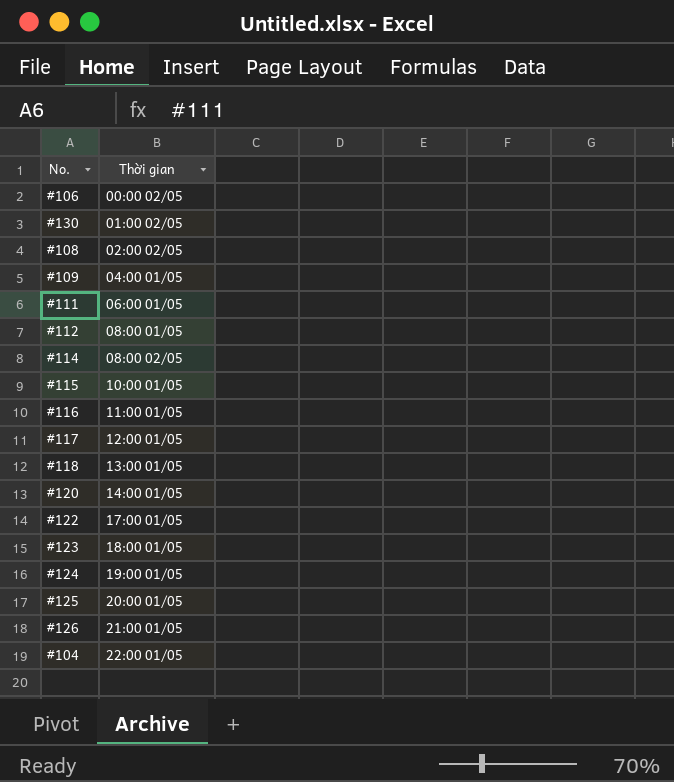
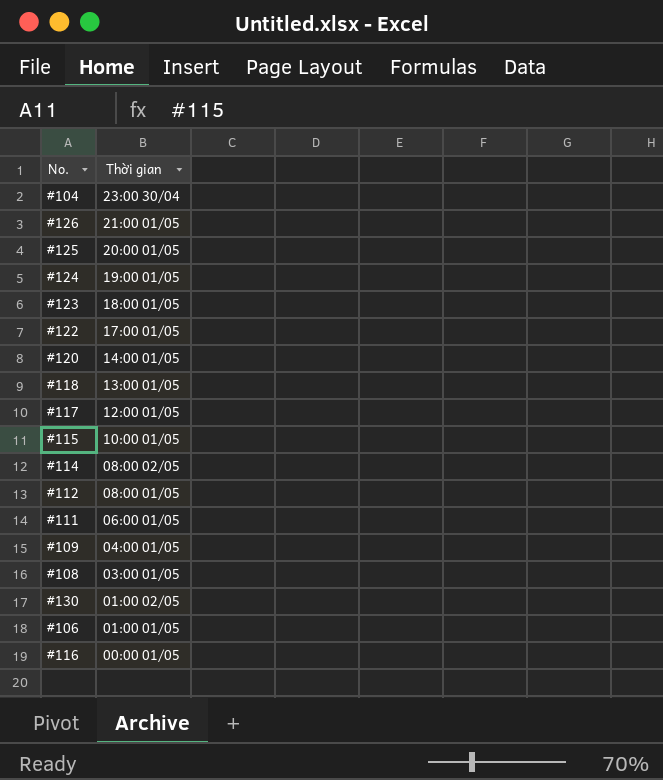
row order: Thời gian ascending -> Thời gian descending
#104 | Thời gian: 22:00 01/05 -> 23:00 30/04
#108 | Thời gian: 02:00 02/05 -> 03:00 01/05
#106 | Thời gian: 00:00 02/05 -> 01:00 01/05
#116 | Thời gian: 11:00 01/05 -> 00:00 01/05

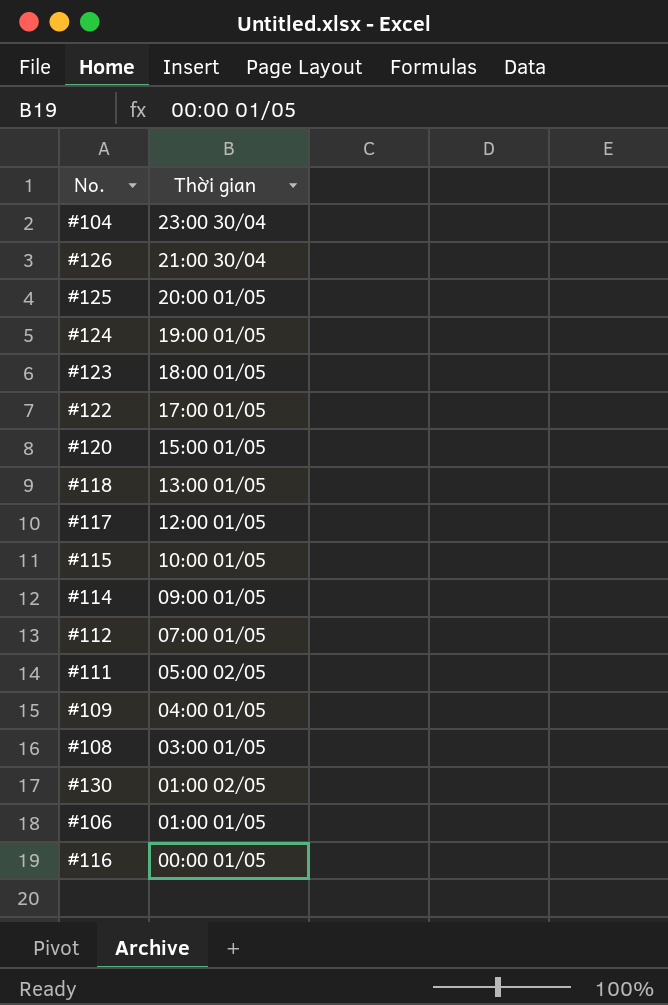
#126 | Thời gian: 21:00 01/05 -> 21:00 30/04
#120 | Thời gian: 14:00 01/05 -> 15:00 01/05
#114 | Thời gian: 08:00 02/05 -> 09:00 01/05
#112 | Thời gian: 08:00 01/05 -> 07:00 01/05
#111 | Thời gian: 06:00 01/05 -> 05:00 02/05

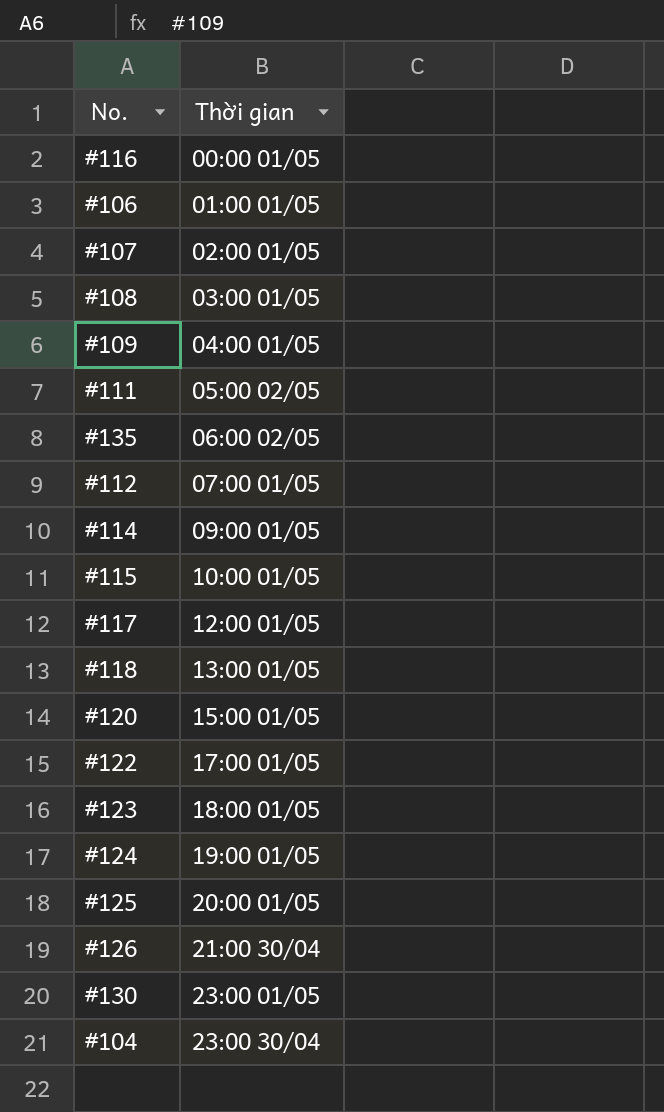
row order: Thời gian descending -> Thời gian ascending
row #107: none -> 02:00 01/05
row #135: none -> 06:00 02/05
#130 | Thời gian: 01:00 02/05 -> 23:00 01/05

